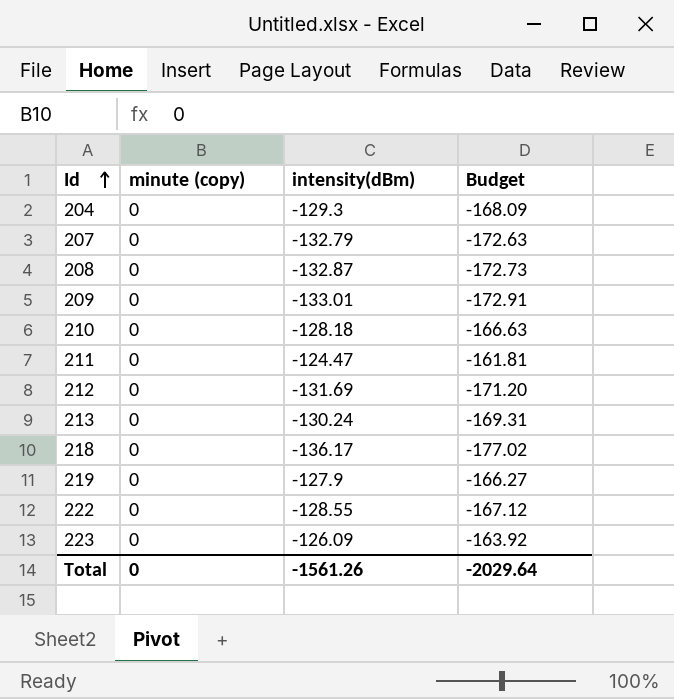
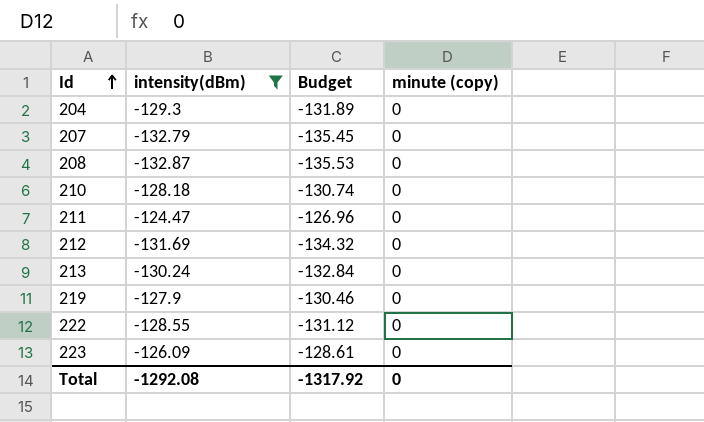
filter: none -> intensity(dBm) >= -132.87
column Budget | formula: [intensity(dBm)] * 1.3 -> [intensity(dBm)] * 1.02
column minute (copy) | position: 2 -> 4
Total | intensity(dBm): -1561.26 -> -1292.08
Total | Budget: -2029.64 -> -1317.92

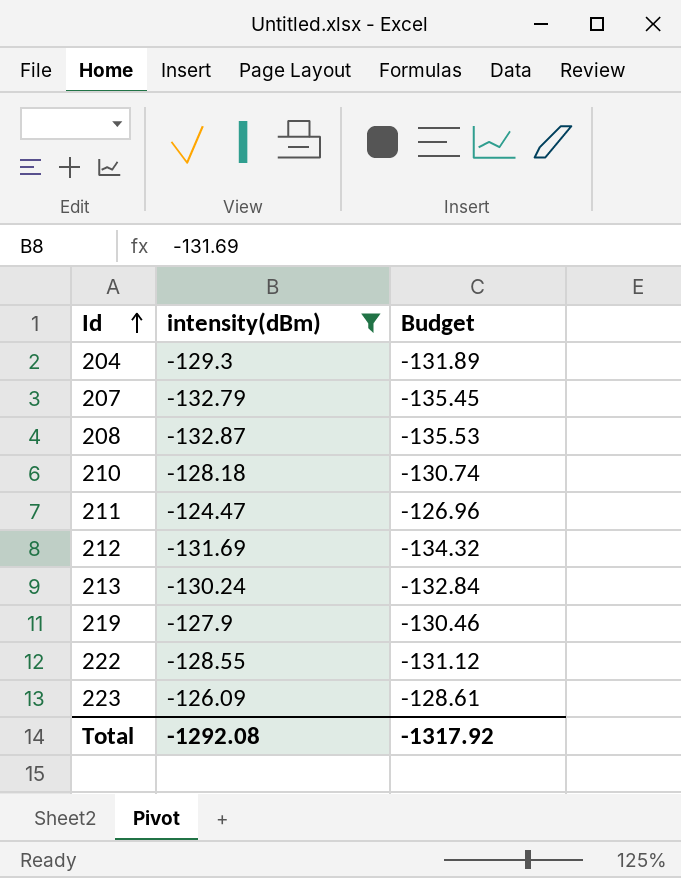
column minute (copy) | position: 4 -> none

